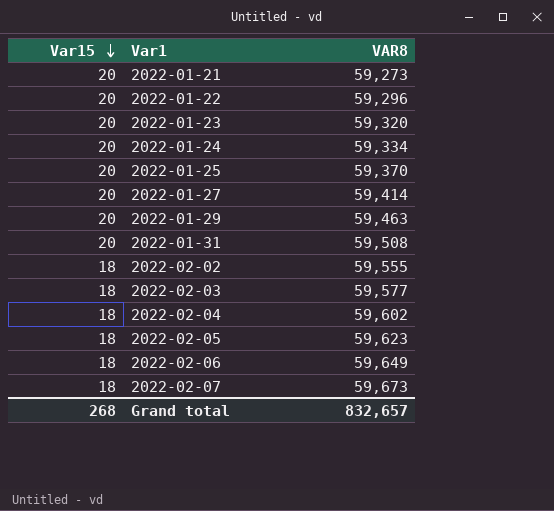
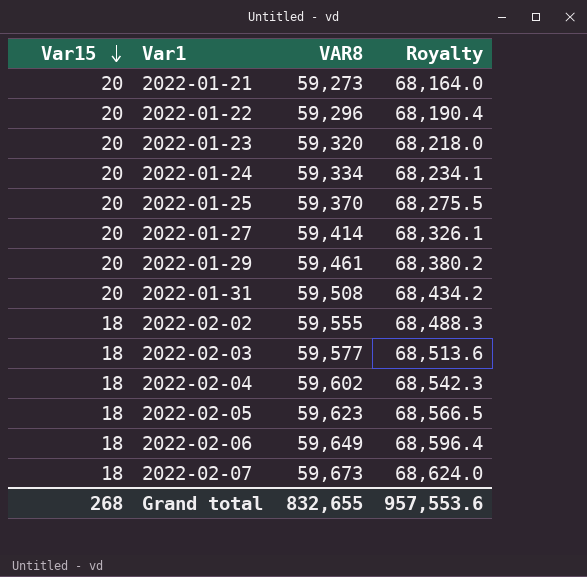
column Royalty | formula: none -> [VAR8] * 1.15
2022-01-29 | VAR8: 59,463 -> 59,461
Grand total | VAR8: 832,657 -> 832,655

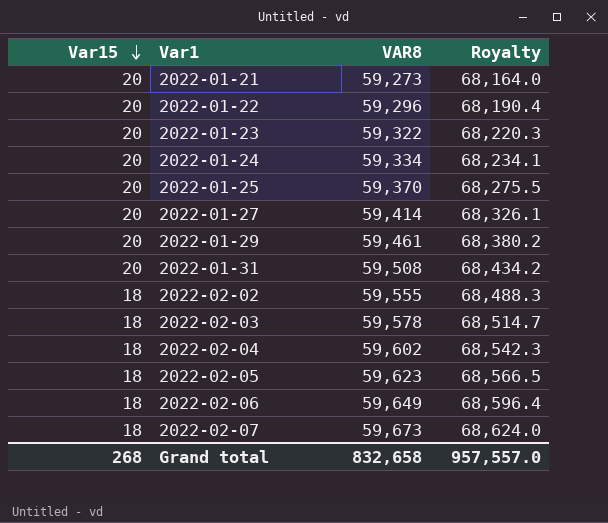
2022-01-23 | VAR8: 59,320 -> 59,322
2022-01-23 | Royalty: 68,218.0 -> 68,220.3
2022-02-03 | VAR8: 59,577 -> 59,578
2022-02-03 | Royalty: 68,513.6 -> 68,514.7
Grand total | VAR8: 832,655 -> 832,658
Grand total | Royalty: 957,553.6 -> 957,557.0

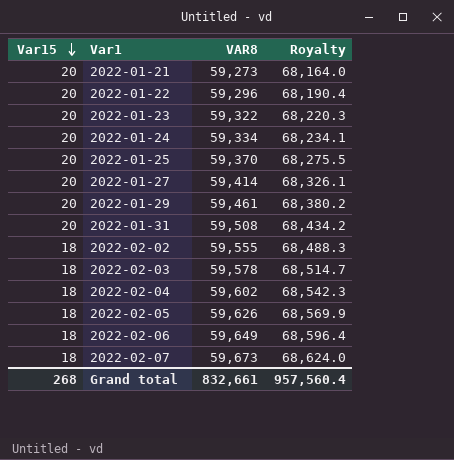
2022-02-05 | VAR8: 59,623 -> 59,626
2022-02-05 | Royalty: 68,566.5 -> 68,569.9
Grand total | VAR8: 832,658 -> 832,661
Grand total | Royalty: 957,557.0 -> 957,560.4

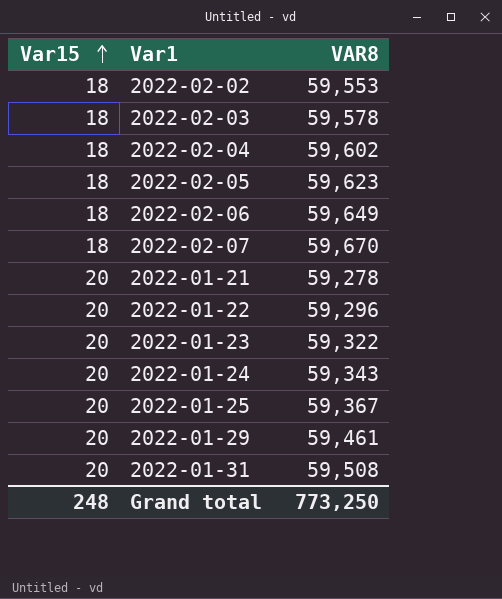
row order: Var15 descending -> Var15 ascending
column Royalty | formula: [VAR8] * 1.15 -> none
row 2022-01-27: 20 | 59,414 | 68,326.1 -> none
2022-02-02 | VAR8: 59,555 -> 59,553
2022-02-05 | VAR8: 59,626 -> 59,623
2022-02-07 | VAR8: 59,673 -> 59,670
2022-01-21 | VAR8: 59,273 -> 59,278
2022-01-24 | VAR8: 59,334 -> 59,343
2022-01-25 | VAR8: 59,370 -> 59,367
Grand total | Var15: 268 -> 248
Grand total | VAR8: 832,661 -> 773,250

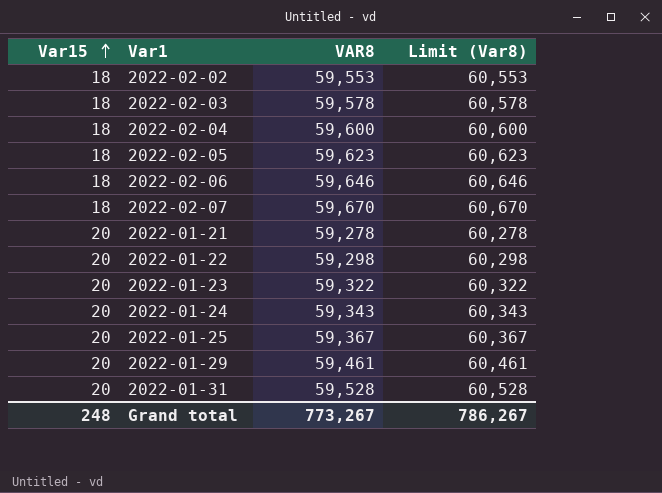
column Limit (Var8) | formula: none -> [VAR8] + 1000
2022-02-04 | VAR8: 59,602 -> 59,600
2022-02-06 | VAR8: 59,649 -> 59,646
2022-01-22 | VAR8: 59,296 -> 59,298
2022-01-31 | VAR8: 59,508 -> 59,528
Grand total | VAR8: 773,250 -> 773,267

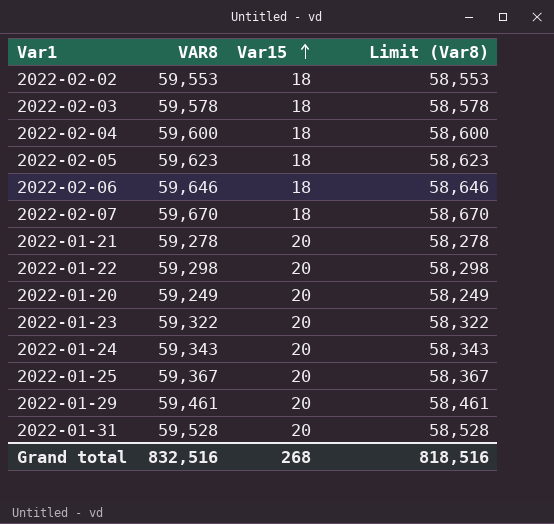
column Var15 | position: 1 -> 3
column Limit (Var8) | formula: [VAR8] + 1000 -> [VAR8] - 1000
row 2022-01-20: none -> 59,249 | 20 | 58,249
Grand total | VAR8: 773,267 -> 832,516
Grand total | Var15: 248 -> 268
Grand total | Limit (Var8): 786,267 -> 818,516

